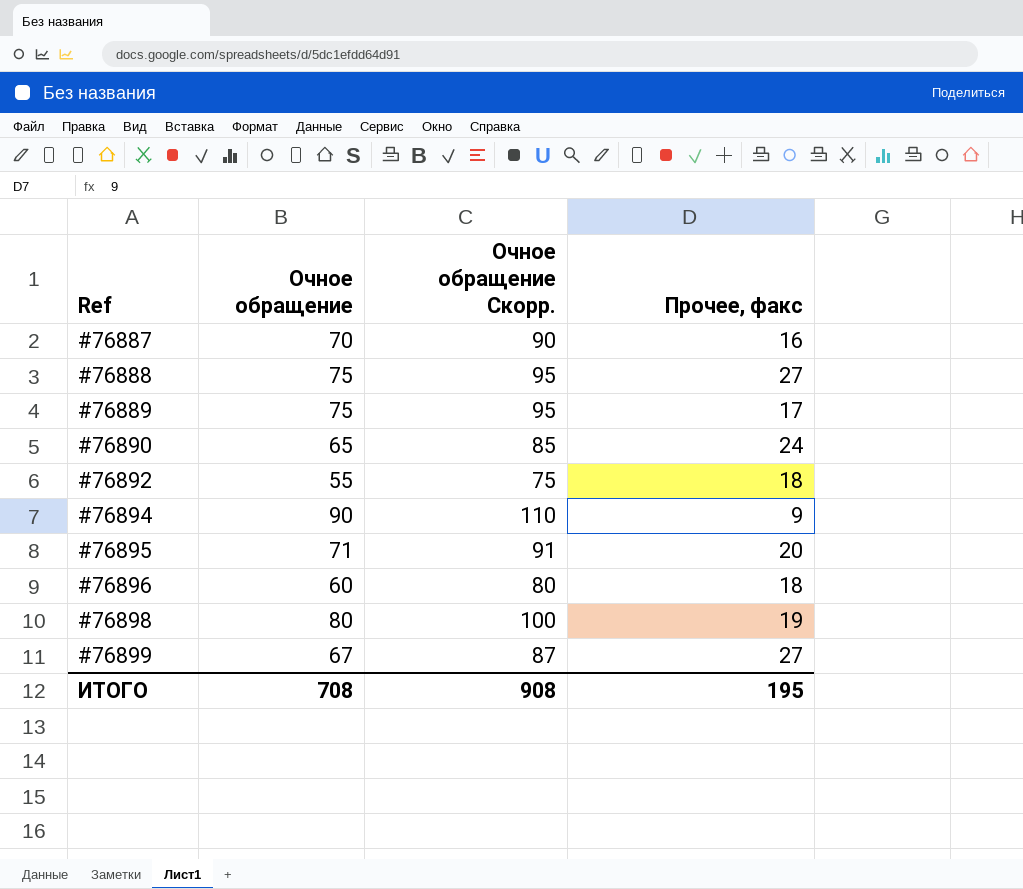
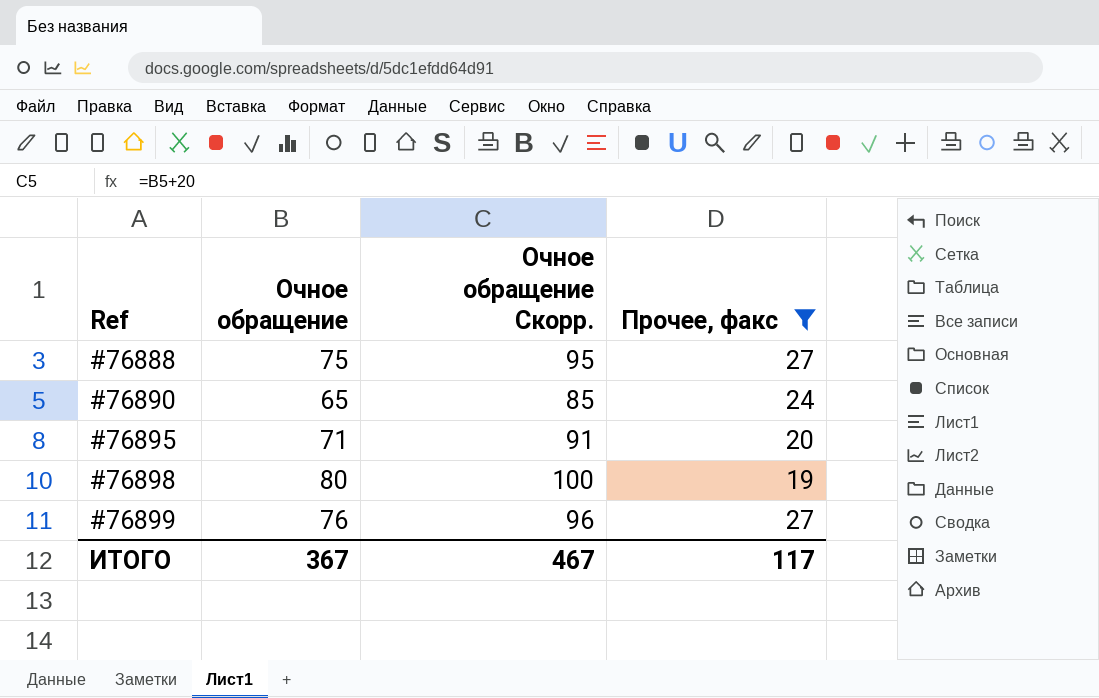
filter: none -> Прочее, факс >= 19
#76899 | Очное обращение: 67 -> 76
#76899 | Очное обращение Скорр.: 87 -> 96
ИТОГО | Очное обращение: 708 -> 367
ИТОГО | Очное обращение Скорр.: 908 -> 467
ИТОГО | Прочее, факс: 195 -> 117

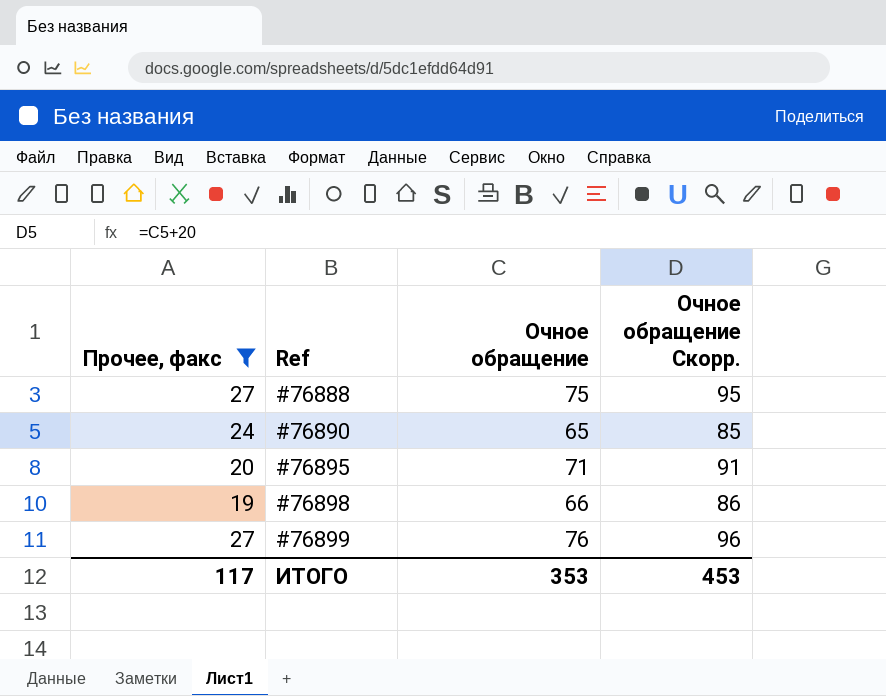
column Прочее, факс | position: 4 -> 1
#76898 | Очное обращение: 80 -> 66
#76898 | Очное обращение Скорр.: 100 -> 86
ИТОГО | Очное обращение: 367 -> 353
ИТОГО | Очное обращение Скорр.: 467 -> 453

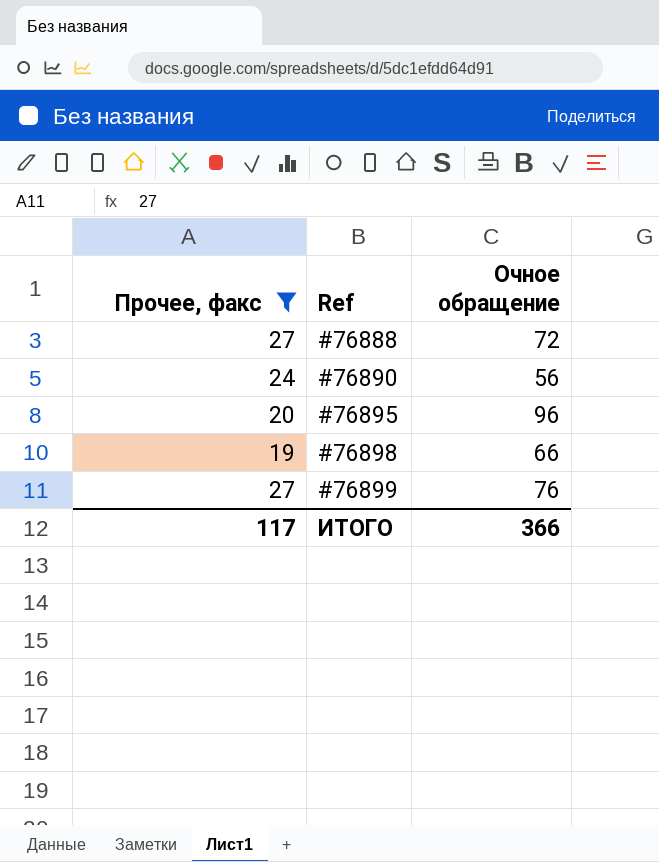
column Очное обращение Скорр. | formula: [Очное обращение] + 20 -> none
#76888 | Очное обращение: 75 -> 72
#76890 | Очное обращение: 65 -> 56
#76895 | Очное обращение: 71 -> 96
ИТОГО | Очное обращение: 353 -> 366

